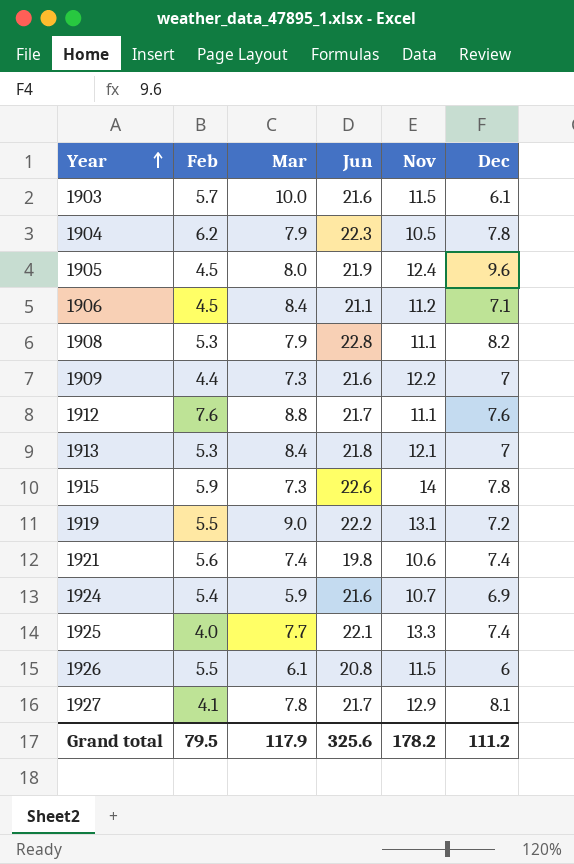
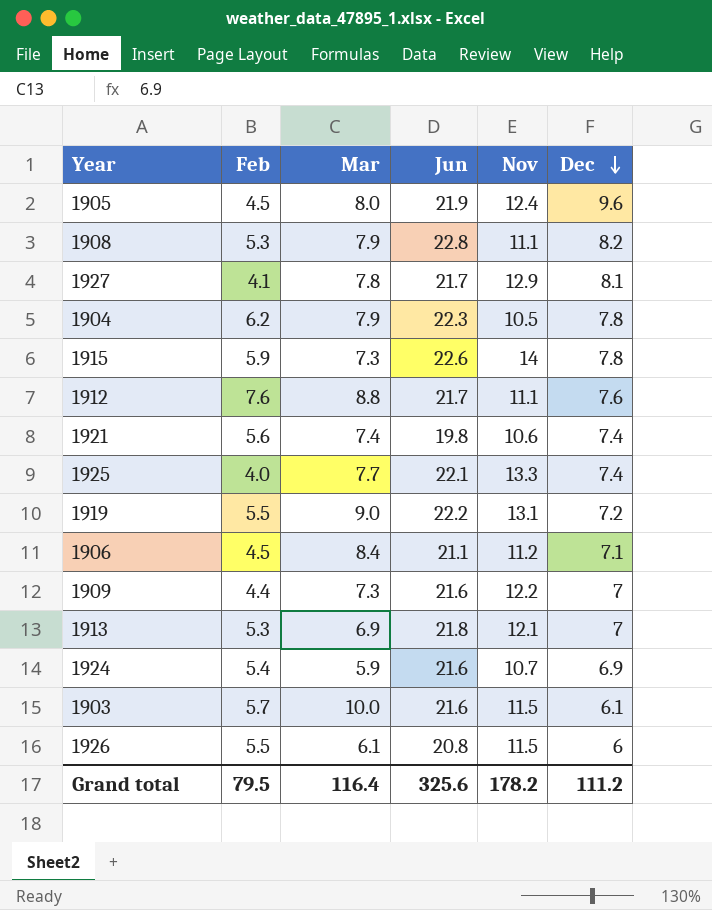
row order: Year ascending -> Dec descending
1913 | Mar: 8.4 -> 6.9
Grand total | Mar: 117.9 -> 116.4

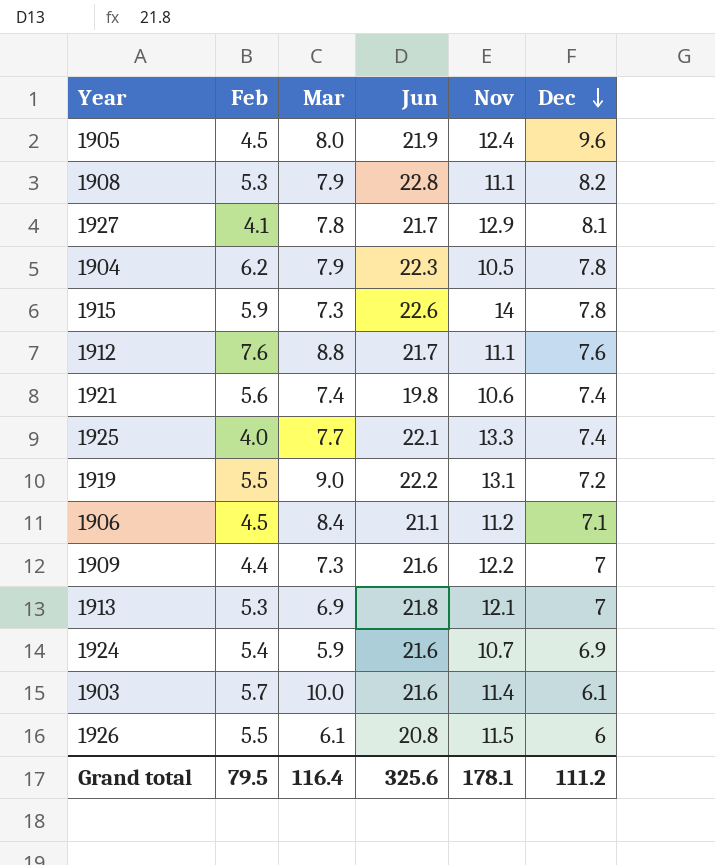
1903 | Nov: 11.5 -> 11.4
Grand total | Nov: 178.2 -> 178.1

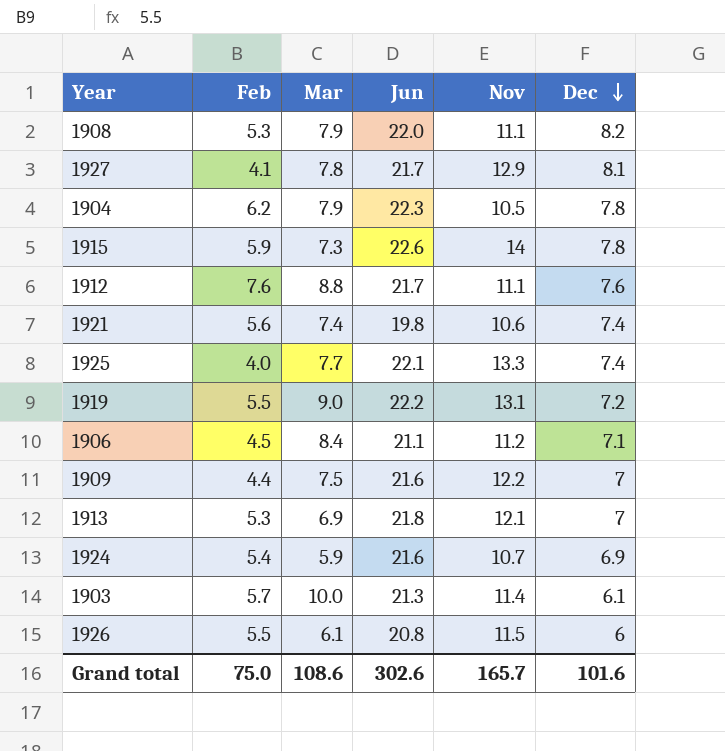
row 1905: 4.5 | 8.0 | 21.9 | 12.4 | 9.6 -> none
1908 | Jun: 22.8 -> 22.0
1909 | Mar: 7.3 -> 7.5
1903 | Jun: 21.6 -> 21.3
Grand total | Feb: 79.5 -> 75.0
Grand total | Mar: 116.4 -> 108.6
Grand total | Jun: 325.6 -> 302.6
Grand total | Nov: 178.1 -> 165.7
Grand total | Dec: 111.2 -> 101.6

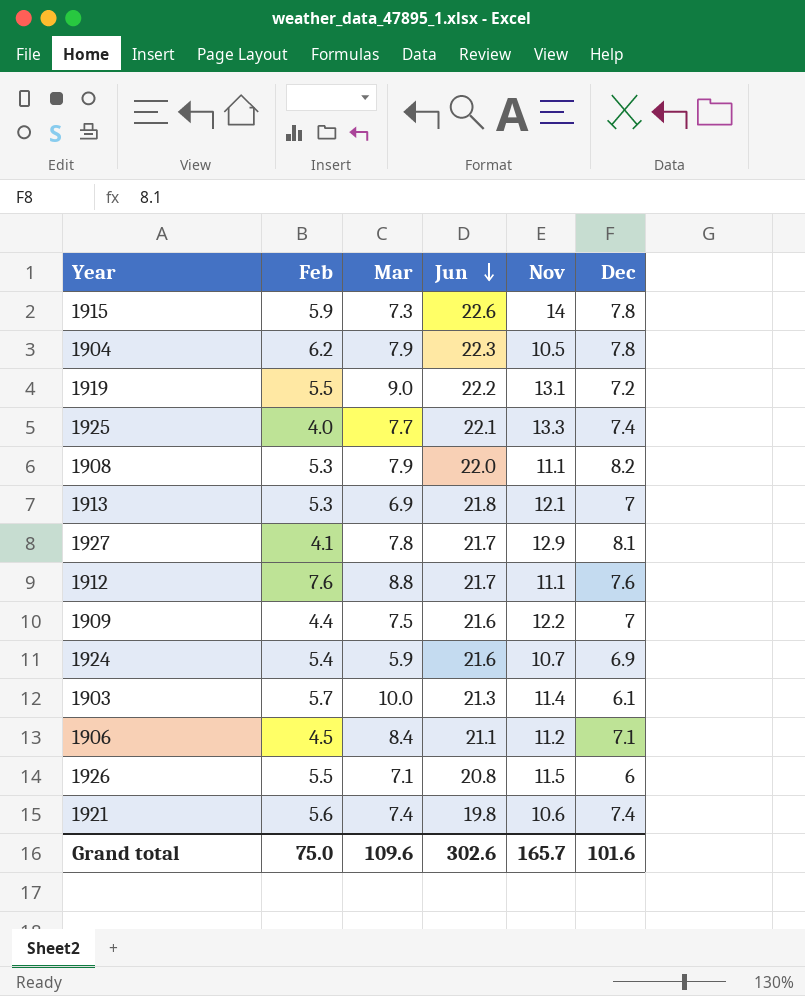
row order: Dec descending -> Jun descending
1926 | Mar: 6.1 -> 7.1
Grand total | Mar: 108.6 -> 109.6

